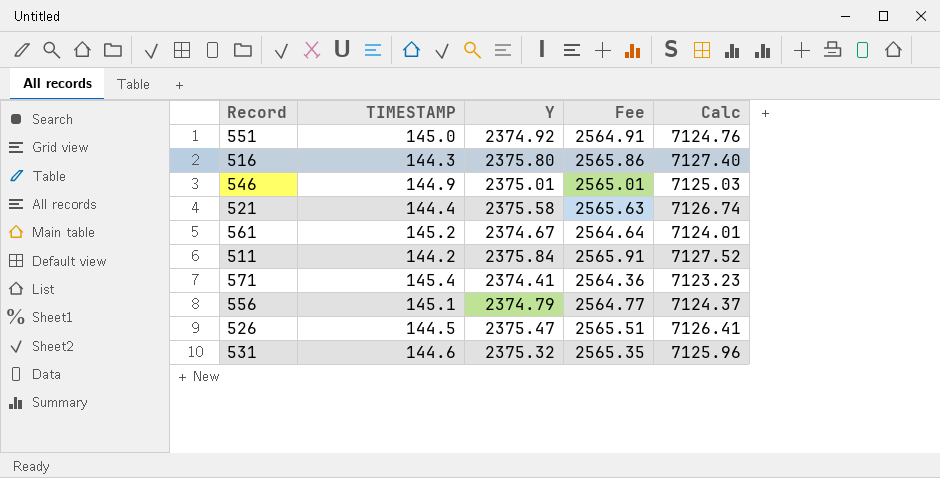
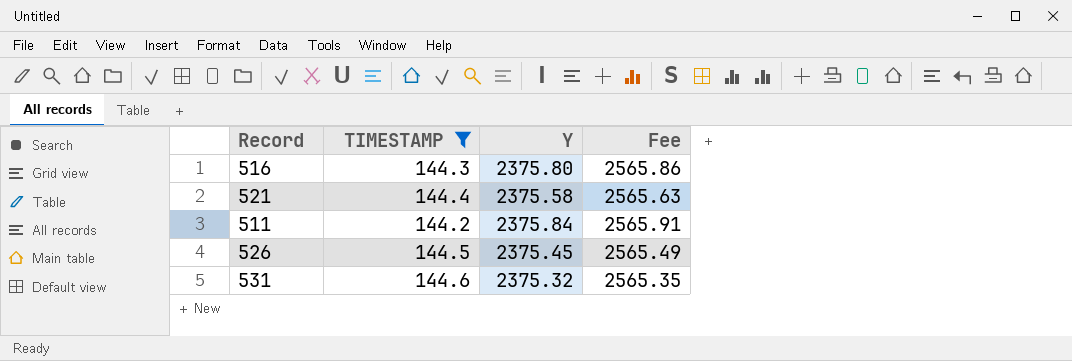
filter: none -> TIMESTAMP <= 144.6
column Calc | formula: [Y] * 3 -> none
526 | Y: 2375.47 -> 2375.45
526 | Fee: 2565.51 -> 2565.49

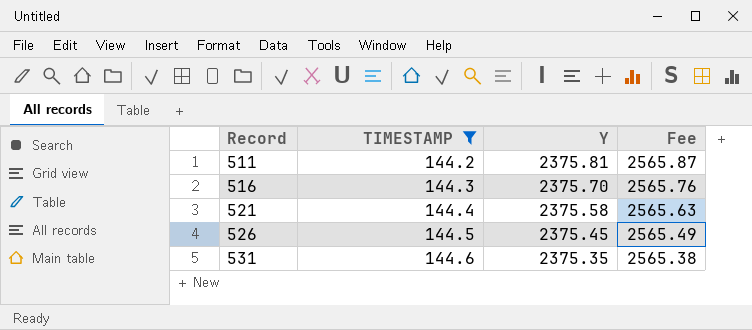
row order: none -> Record ascending
511 | Y: 2375.84 -> 2375.81
511 | Fee: 2565.91 -> 2565.87
516 | Y: 2375.80 -> 2375.70
516 | Fee: 2565.86 -> 2565.76
531 | Y: 2375.32 -> 2375.35
531 | Fee: 2565.35 -> 2565.38

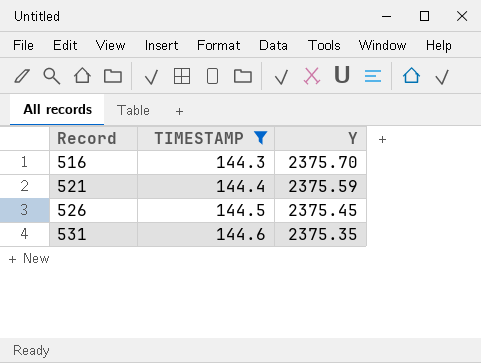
column Fee | formula: [Y] * 1.08 -> none
row 511: 144.2 | 2375.81 | 2565.87 -> none
521 | Y: 2375.58 -> 2375.59

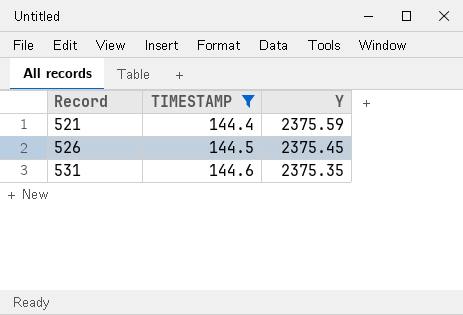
row 516: 144.3 | 2375.70 -> none

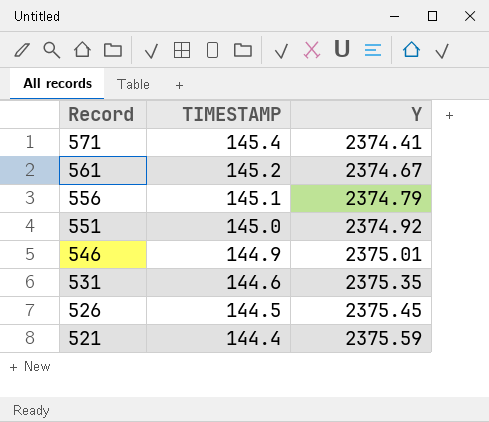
filter: TIMESTAMP <= 144.6 -> none
row order: Record ascending -> Record descending

